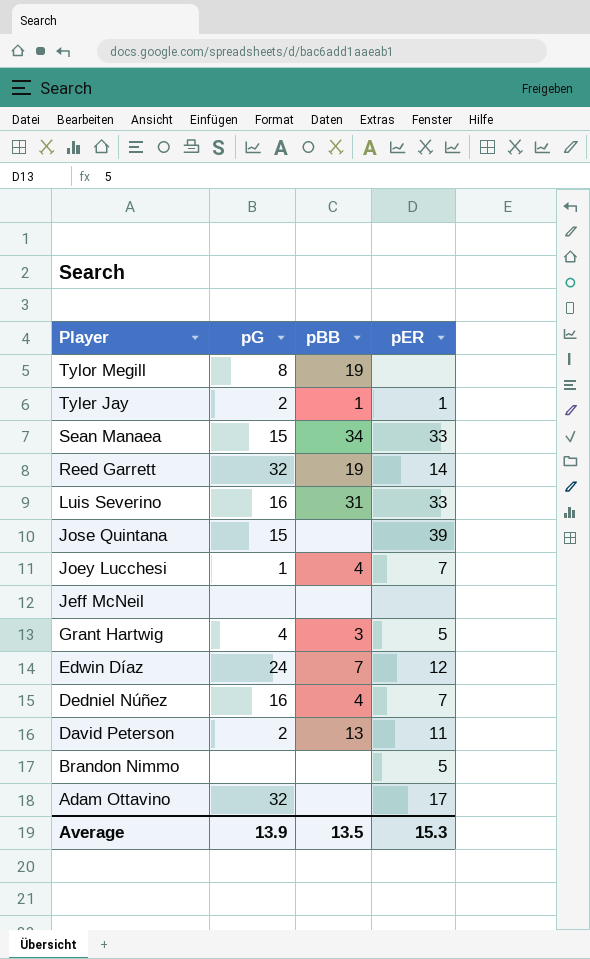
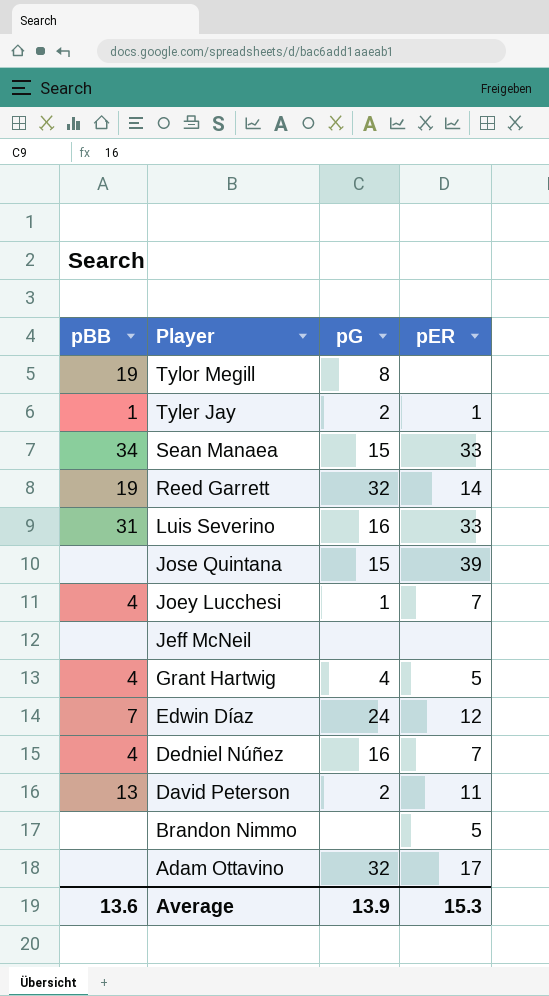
column pBB | position: 3 -> 1
Grant Hartwig | pBB: 3 -> 4
Average | pBB: 13.5 -> 13.6

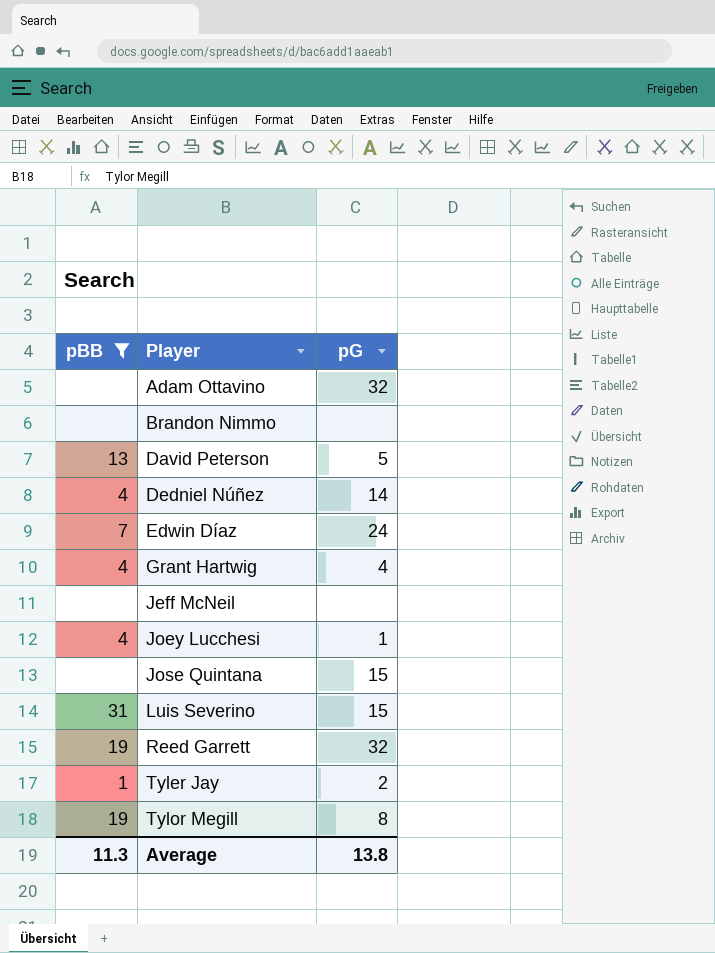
filter: none -> pBB != 34
row order: Player descending -> Player ascending
column pER | position: 4 -> none
David Peterson | pG: 2 -> 5
Dedniel Núñez | pG: 16 -> 14
Luis Severino | pG: 16 -> 15
Average | pBB: 13.6 -> 11.3
Average | pG: 13.9 -> 13.8

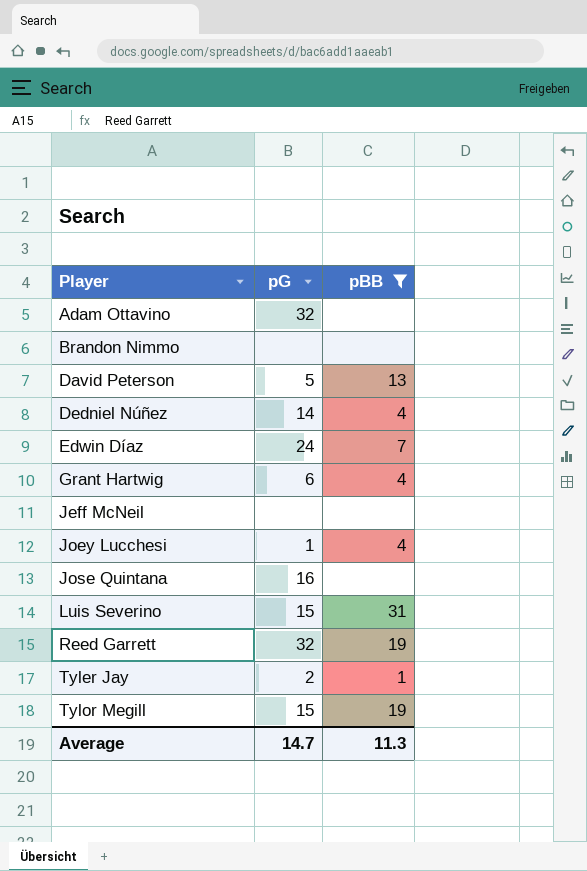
column pBB | position: 1 -> 3
Grant Hartwig | pG: 4 -> 6
Jose Quintana | pG: 15 -> 16
Tylor Megill | pG: 8 -> 15
Average | pG: 13.8 -> 14.7

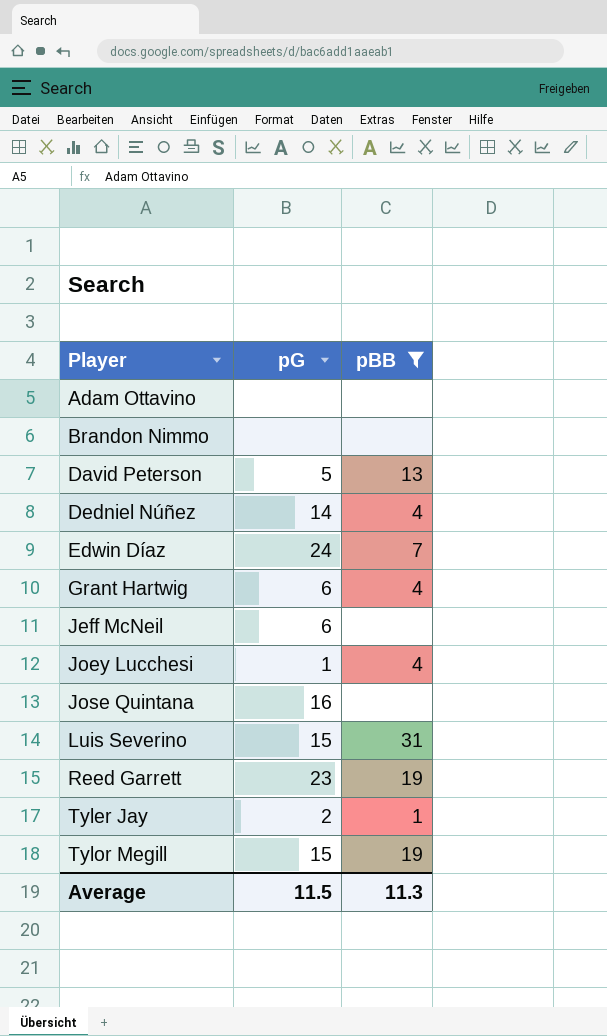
Adam Ottavino | pG: 32 -> none
Jeff McNeil | pG: none -> 6
Reed Garrett | pG: 32 -> 23
Average | pG: 14.7 -> 11.5

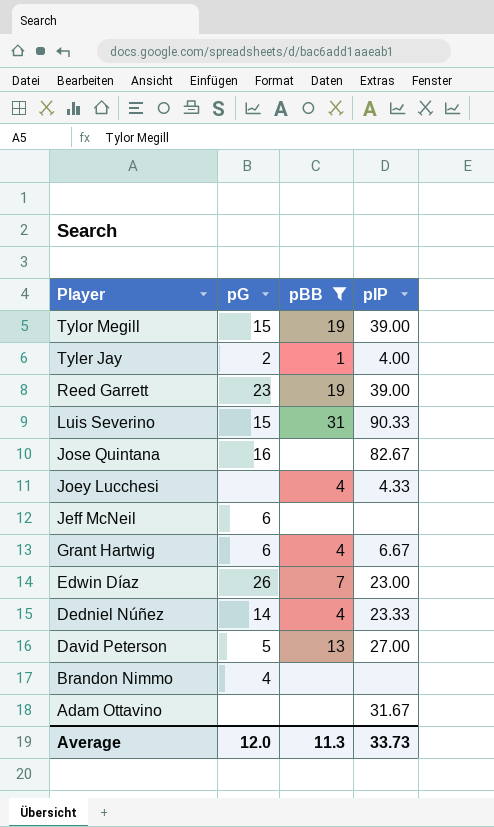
row order: Player ascending -> Player descending
column pIP | position: none -> 4
Joey Lucchesi | pG: 1 -> none
Edwin Díaz | pG: 24 -> 26
Brandon Nimmo | pG: none -> 4
Average | pG: 11.5 -> 12.0

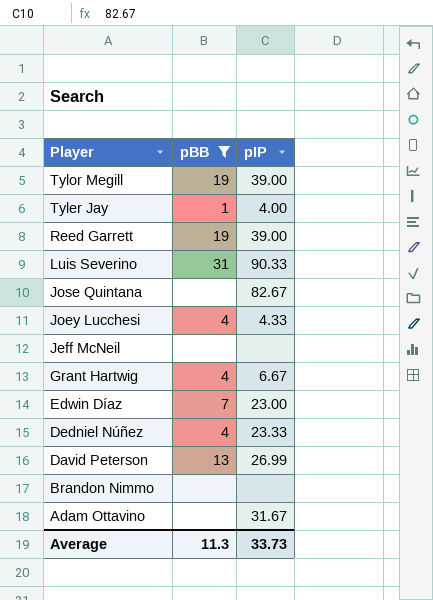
column pG | position: 2 -> none
David Peterson | pIP: 27.00 -> 26.99

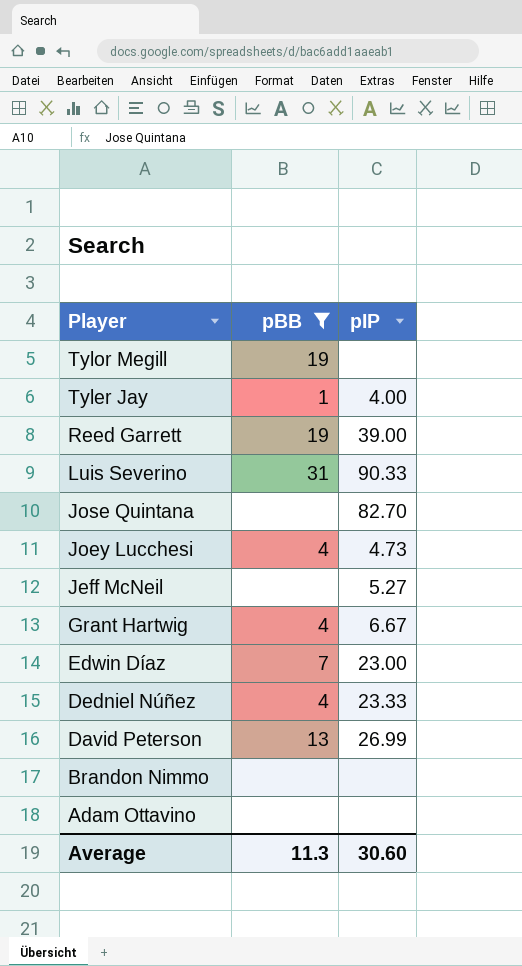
Tylor Megill | pIP: 39.00 -> none
Jose Quintana | pIP: 82.67 -> 82.70
Joey Lucchesi | pIP: 4.33 -> 4.73
Jeff McNeil | pIP: none -> 5.27
Adam Ottavino | pIP: 31.67 -> none
Average | pIP: 33.73 -> 30.60

